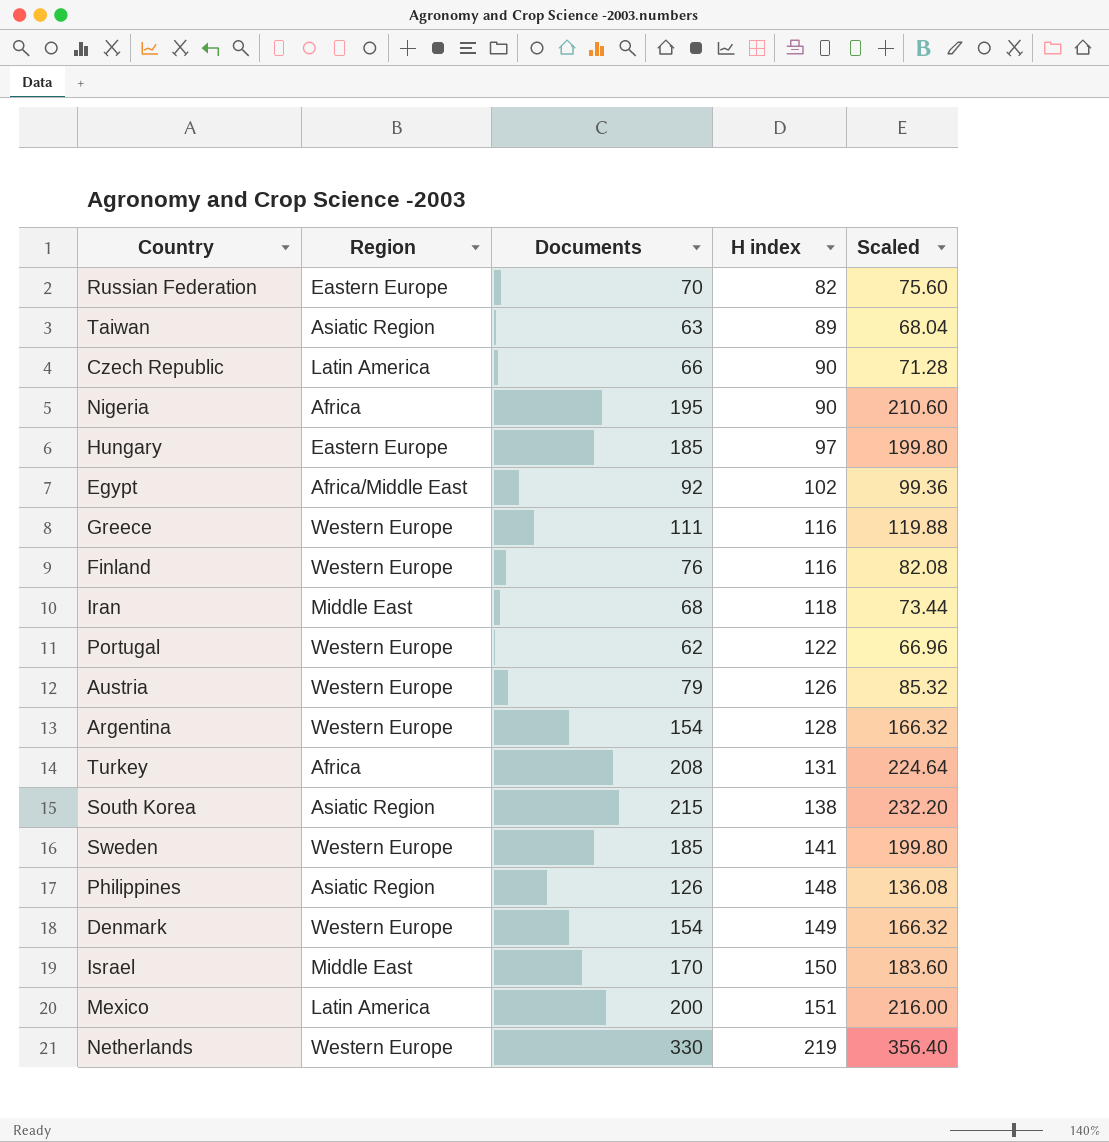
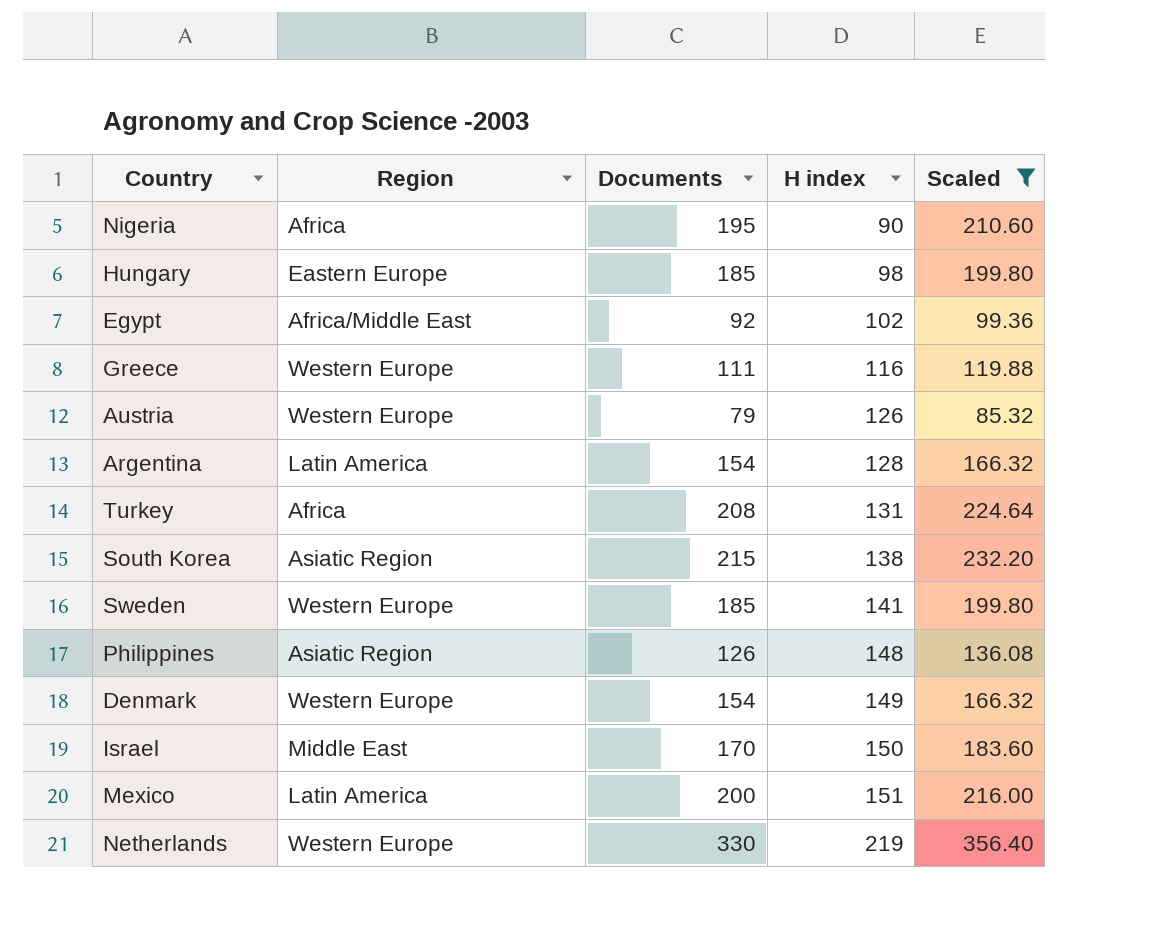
filter: none -> Scaled >= 85.32
Hungary | H index: 97 -> 98
Argentina | Region: Western Europe -> Latin America

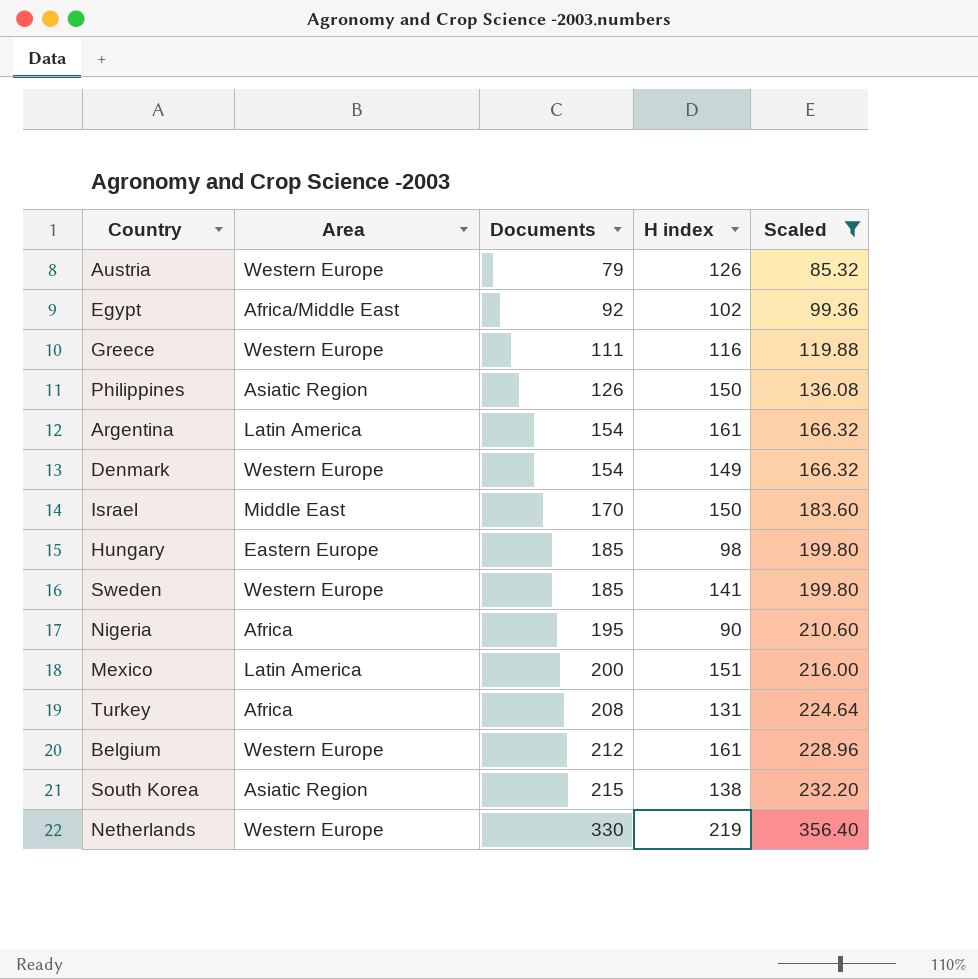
row order: H index ascending -> Documents ascending
column name: Region -> Area
Philippines | H index: 148 -> 150
Argentina | H index: 128 -> 161
row Belgium: none -> Western Europe | 212 | 161 | 228.96

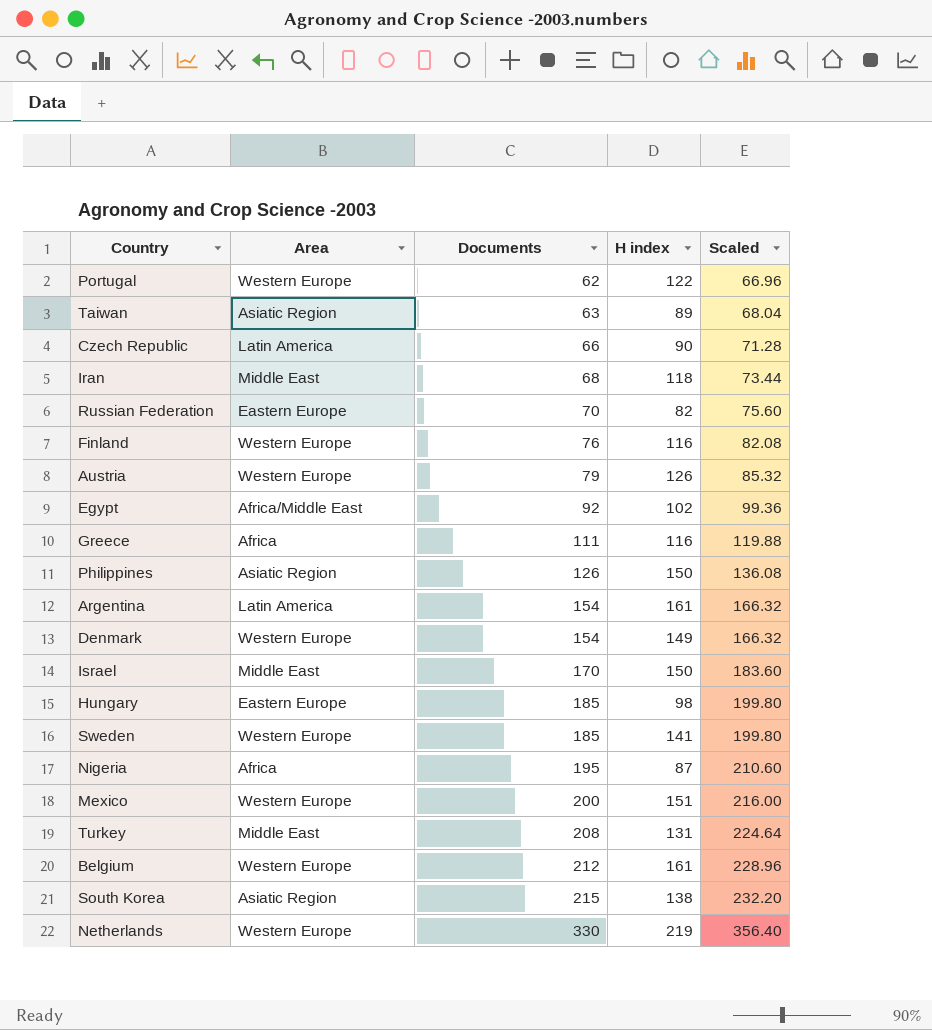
filter: Scaled >= 85.32 -> none
Greece | Area: Western Europe -> Africa
Nigeria | H index: 90 -> 87
Mexico | Area: Latin America -> Western Europe
Turkey | Area: Africa -> Middle East

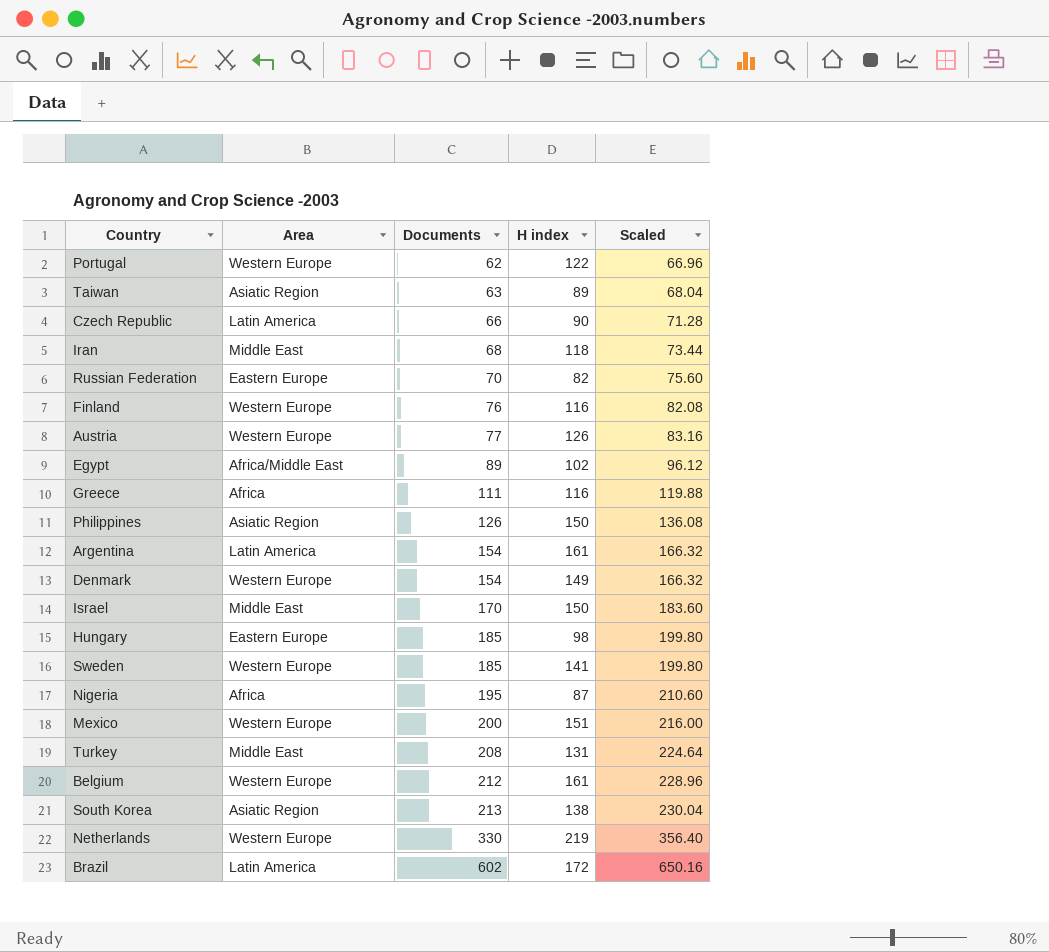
Austria | Documents: 79 -> 77
Austria | Scaled: 85.32 -> 83.16
Egypt | Documents: 92 -> 89
Egypt | Scaled: 99.36 -> 96.12
South Korea | Documents: 215 -> 213
South Korea | Scaled: 232.20 -> 230.04
row Brazil: none -> Latin America | 602 | 172 | 650.16

